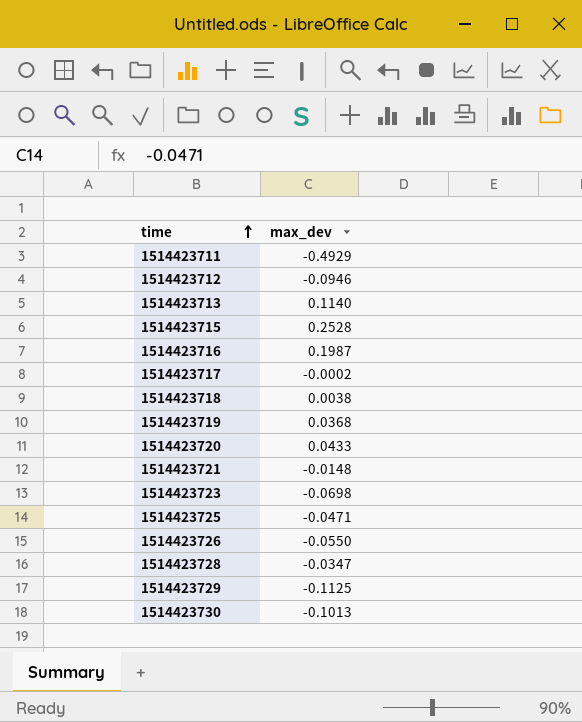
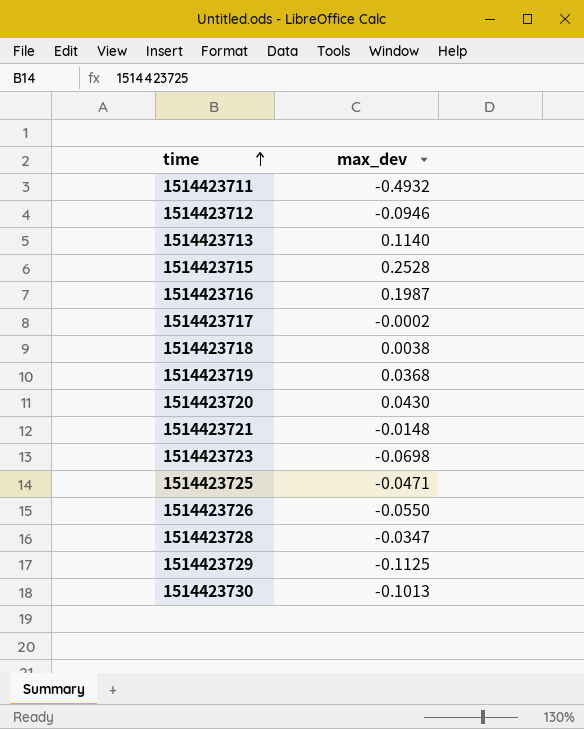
1514423711 | max_dev: -0.4929 -> -0.4932
1514423720 | max_dev: 0.0433 -> 0.0430

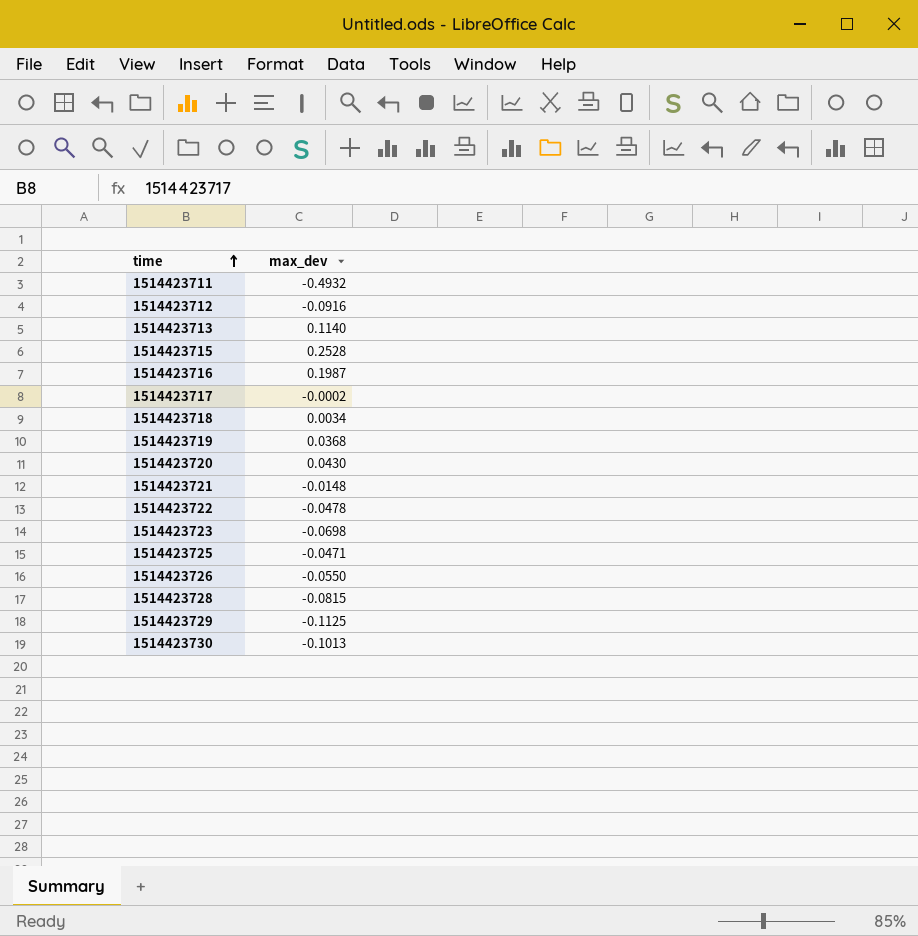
1514423712 | max_dev: -0.0946 -> -0.0916
1514423718 | max_dev: 0.0038 -> 0.0034
row 1514423722: none -> -0.0478
1514423728 | max_dev: -0.0347 -> -0.0815

